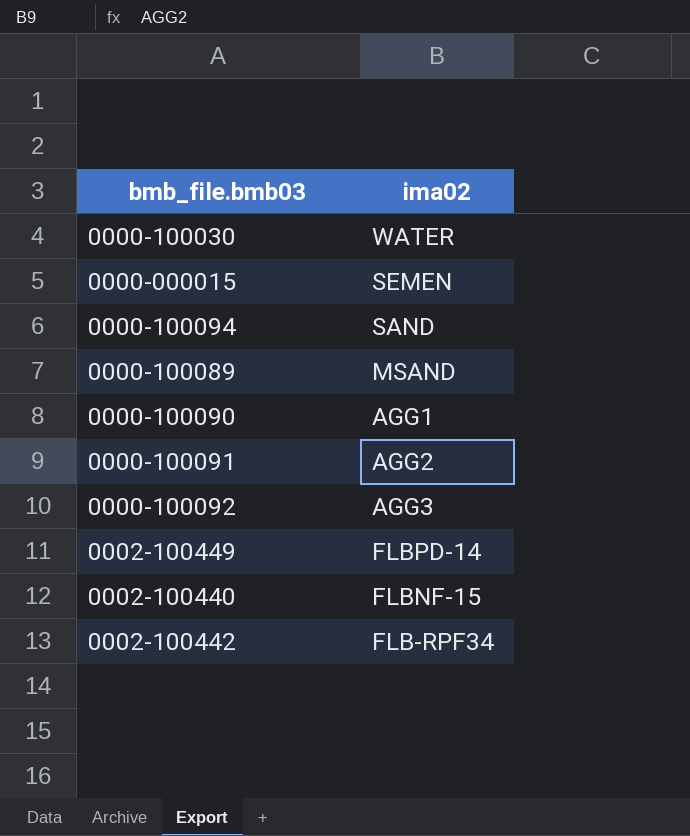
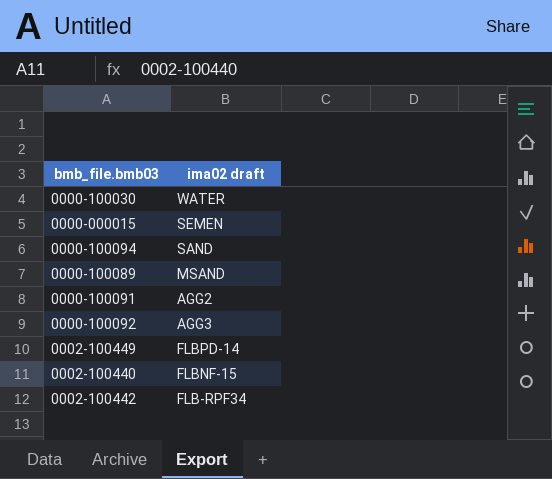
column name: ima02 -> ima02 draft
row 0000-100090: AGG1 -> none

